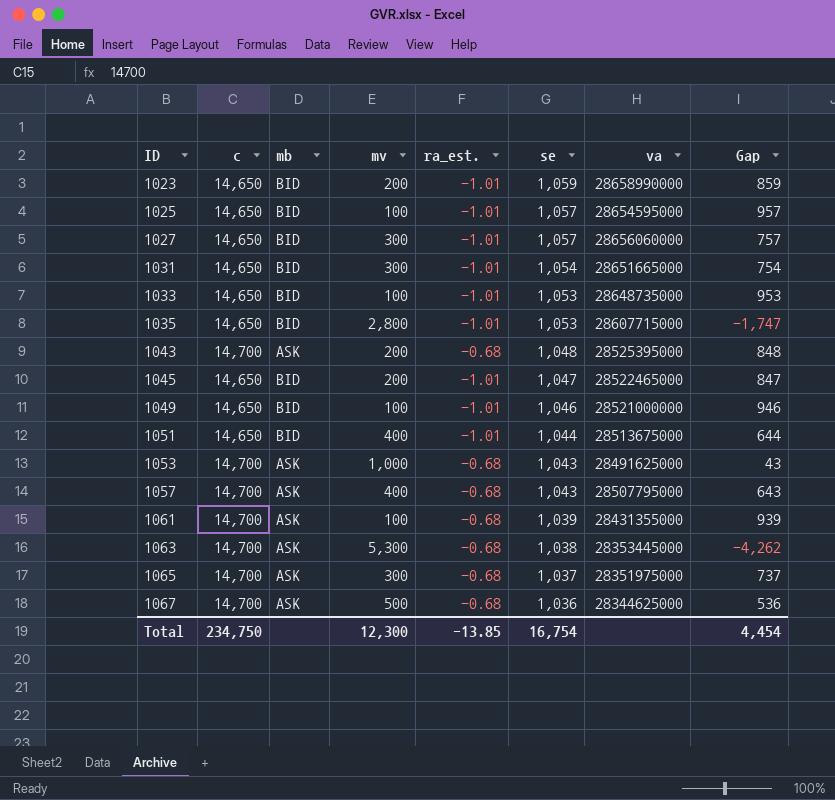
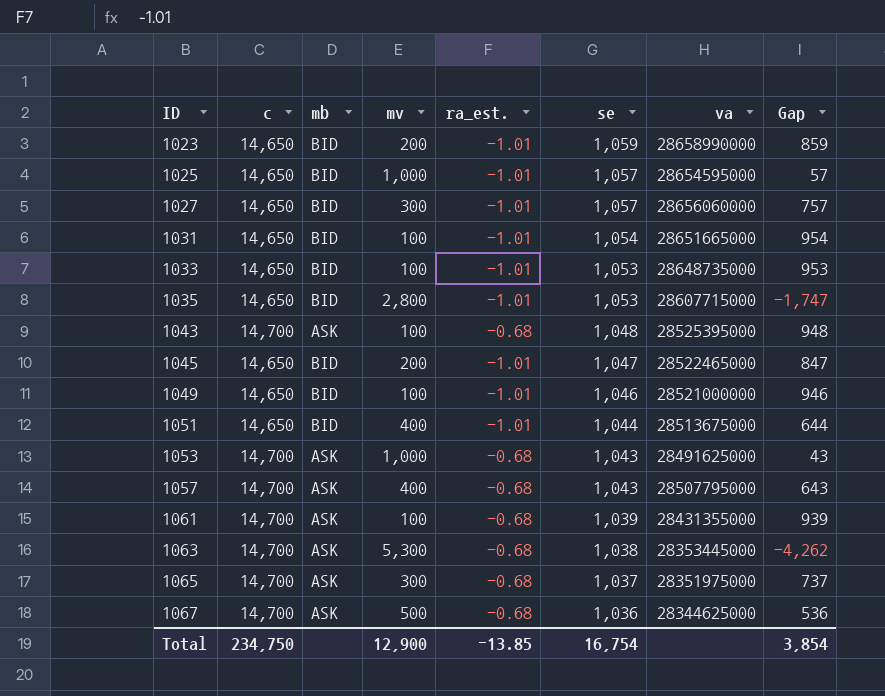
1025 | mv: 100 -> 1,000
1025 | Gap: 957 -> 57
1031 | mv: 300 -> 100
1031 | Gap: 754 -> 954
1043 | mv: 200 -> 100
1043 | Gap: 848 -> 948
Total | mv: 12,300 -> 12,900
Total | Gap: 4,454 -> 3,854

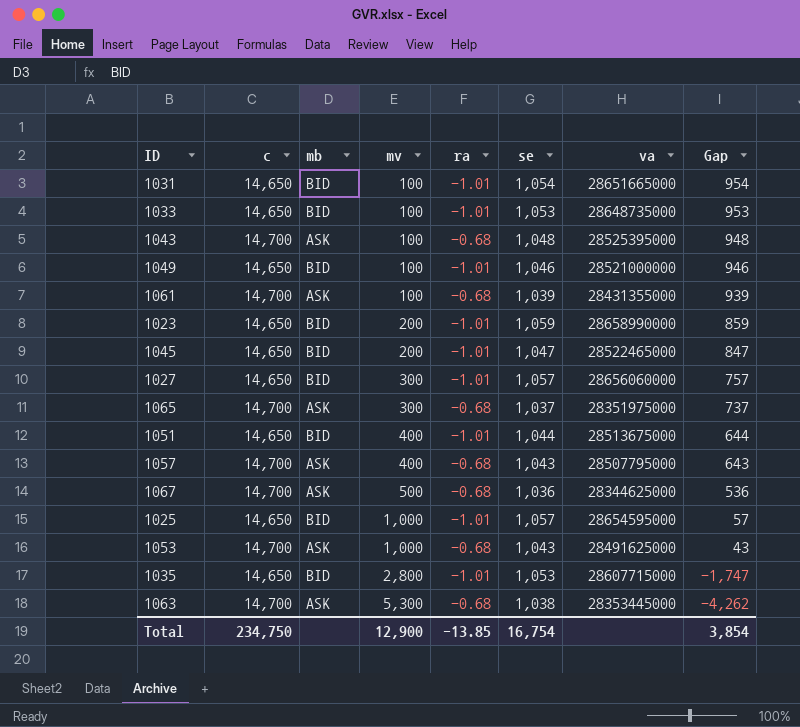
row order: ID ascending -> mv ascending
column name: ra_est. -> ra

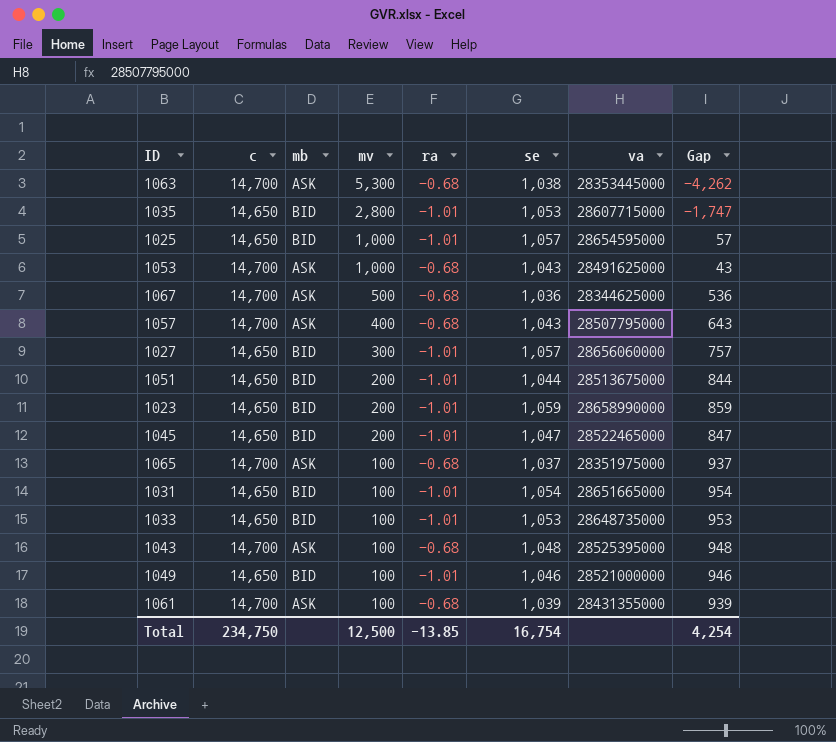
row order: mv ascending -> mv descending
1051 | mv: 400 -> 200
1051 | Gap: 644 -> 844
1065 | mv: 300 -> 100
1065 | Gap: 737 -> 937
Total | mv: 12,900 -> 12,500
Total | Gap: 3,854 -> 4,254

